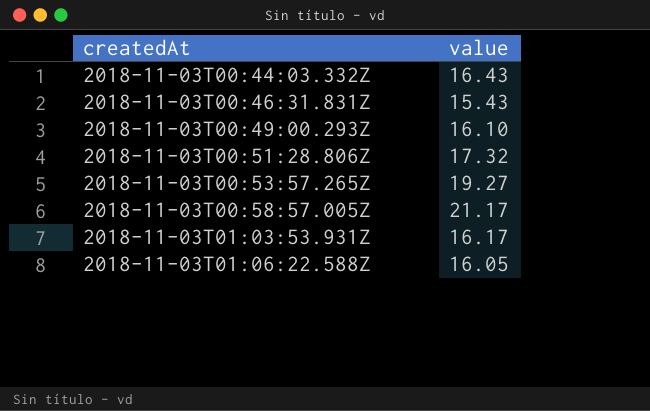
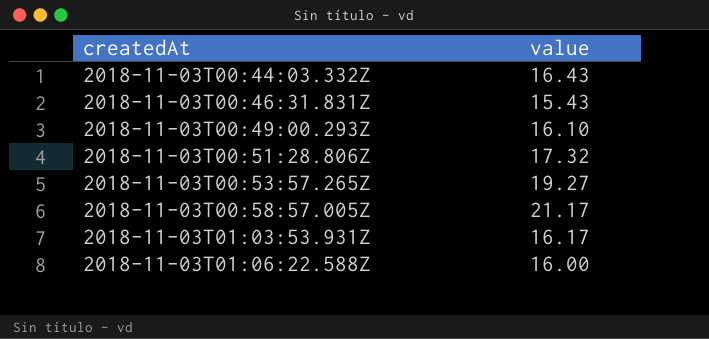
2018-11-03T01:06:22.588Z | value: 16.05 -> 16.00

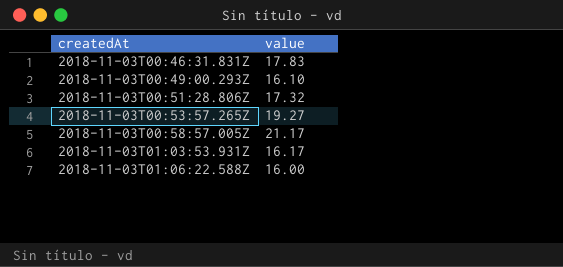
row 2018-11-03T00:44:03.332Z: 16.43 -> none
2018-11-03T00:46:31.831Z | value: 15.43 -> 17.83

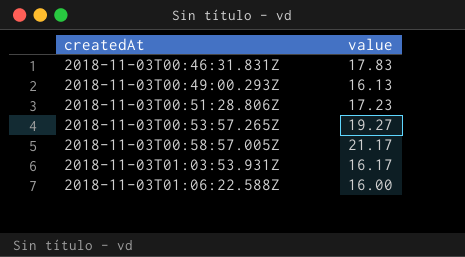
2018-11-03T00:49:00.293Z | value: 16.10 -> 16.13
2018-11-03T00:51:28.806Z | value: 17.32 -> 17.23

